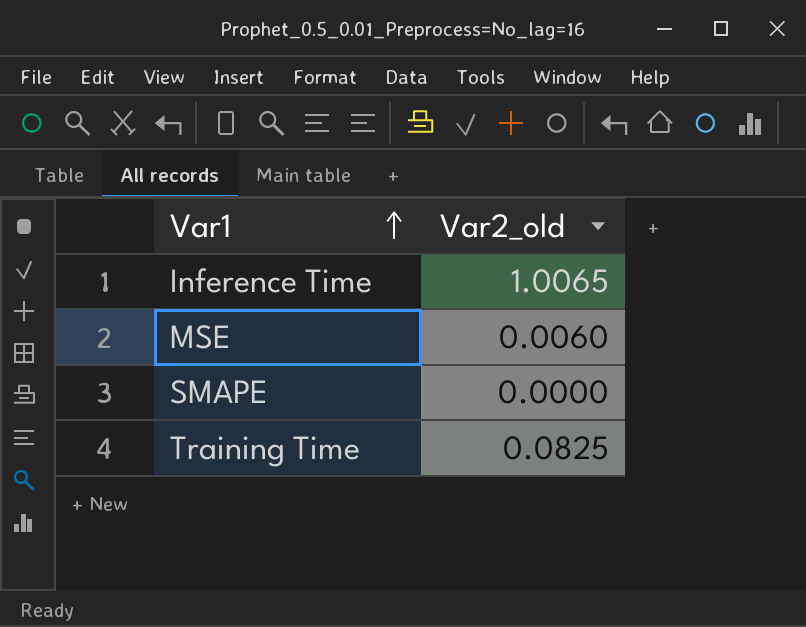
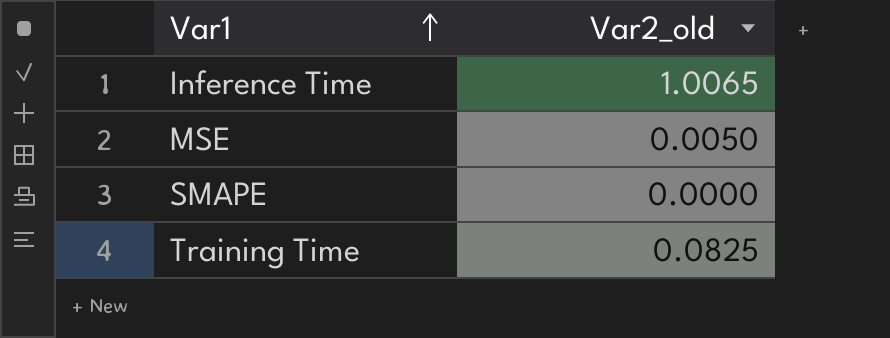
MSE | Var2_old: 0.0060 -> 0.0050

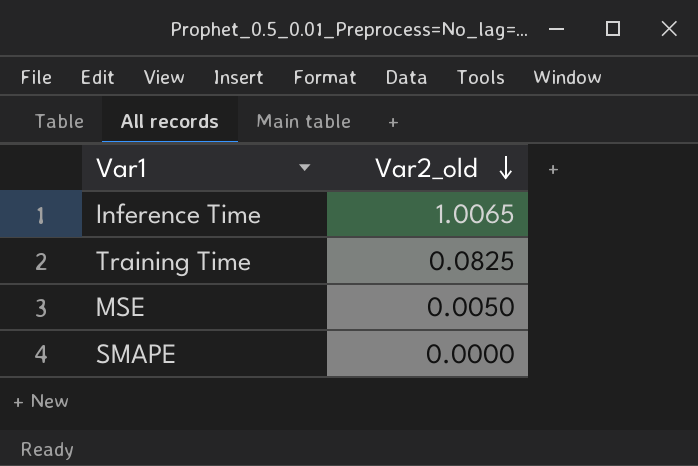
row order: Var1 ascending -> Var2_old descending

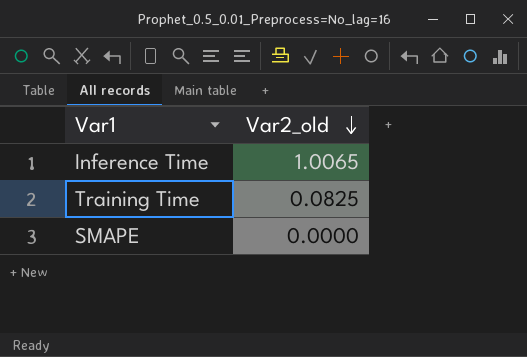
row MSE: 0.0050 -> none

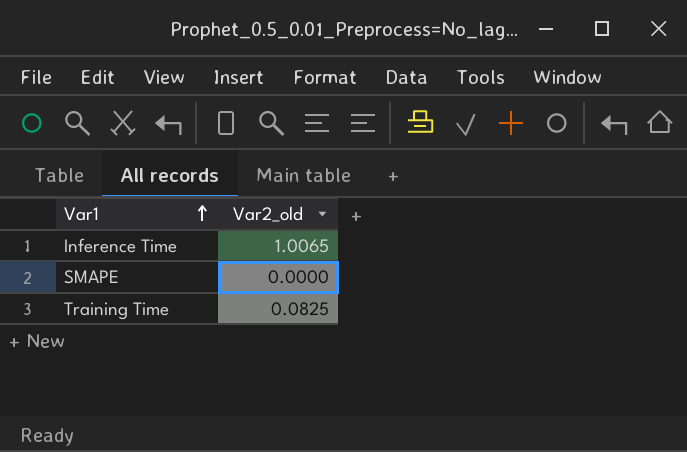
row order: Var2_old descending -> Var1 ascending

